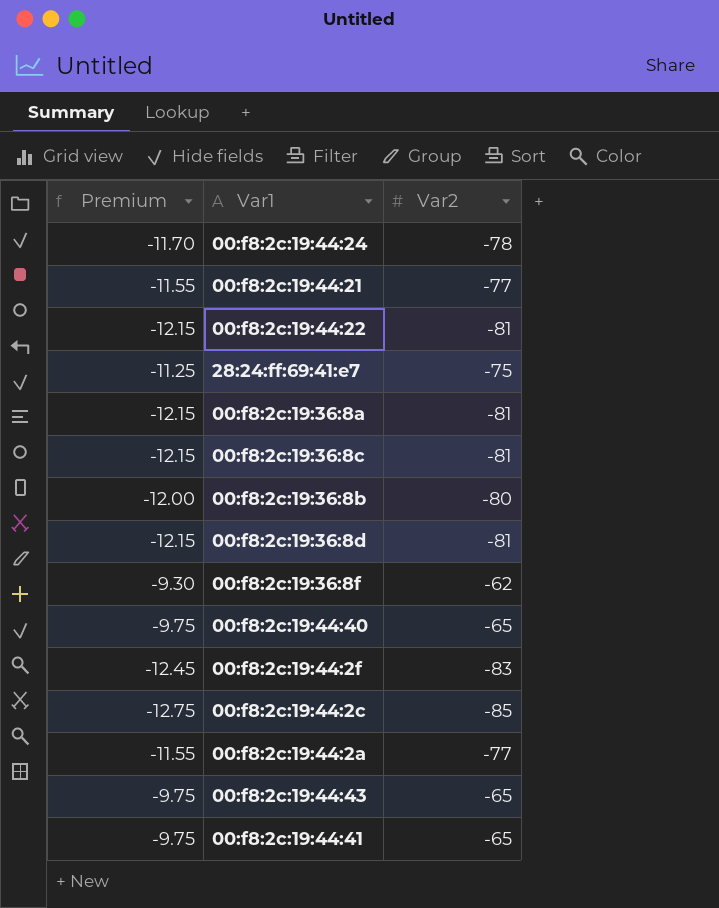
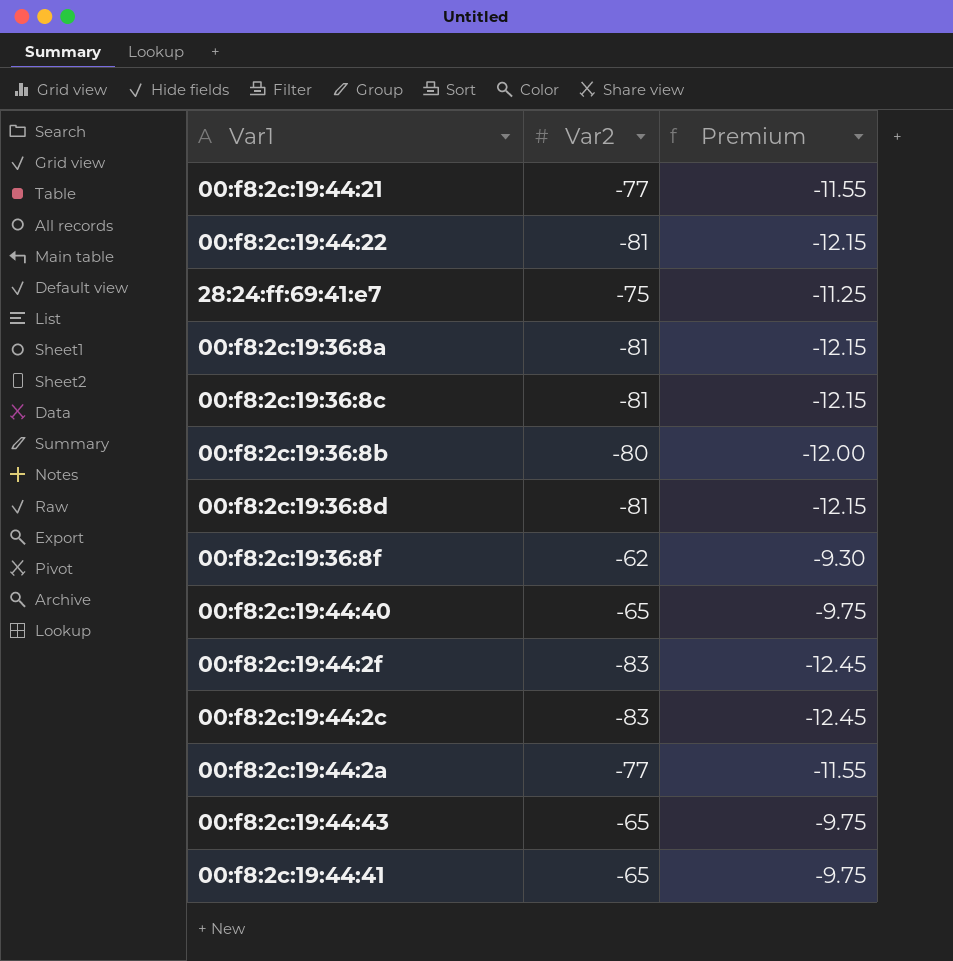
column Premium | position: 1 -> 3
row 00:f8:2c:19:44:24: -11.70 | -78 -> none
00:f8:2c:19:44:2c | Var2: -85 -> -83
00:f8:2c:19:44:2c | Premium: -12.75 -> -12.45

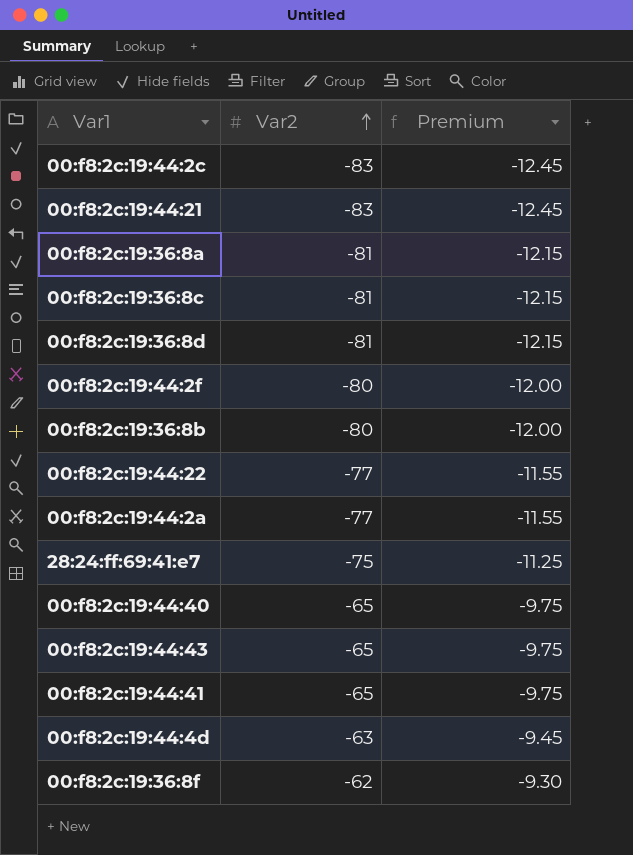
row order: none -> Var2 ascending
00:f8:2c:19:44:21 | Var2: -77 -> -83
00:f8:2c:19:44:21 | Premium: -11.55 -> -12.45
00:f8:2c:19:44:2f | Var2: -83 -> -80
00:f8:2c:19:44:2f | Premium: -12.45 -> -12.00
00:f8:2c:19:44:22 | Var2: -81 -> -77
00:f8:2c:19:44:22 | Premium: -12.15 -> -11.55
row 00:f8:2c:19:44:4d: none -> -63 | -9.45

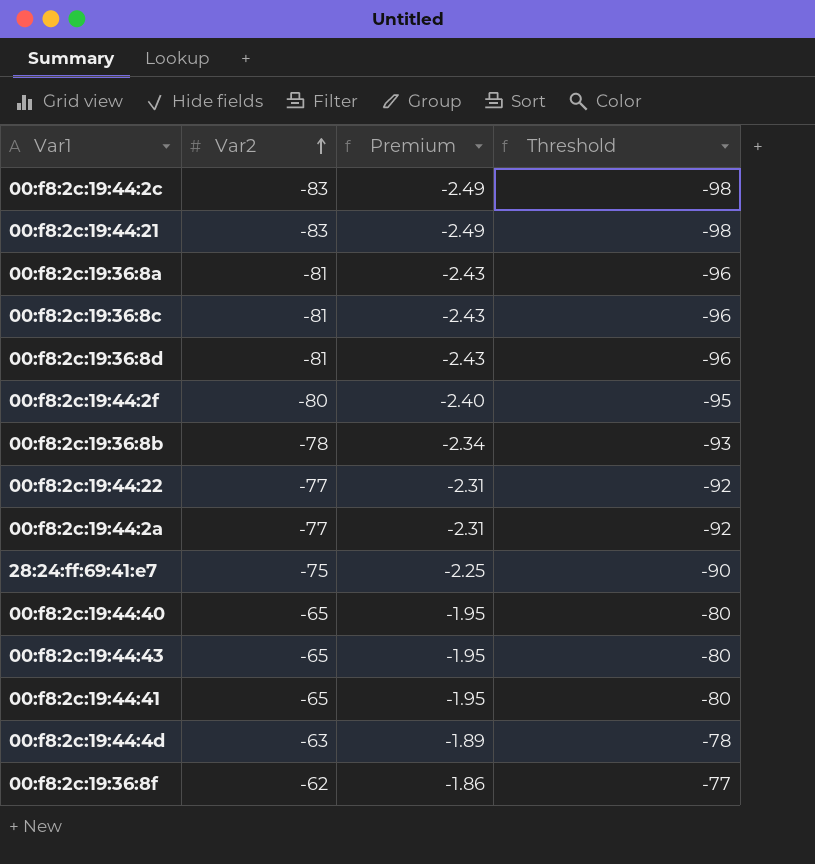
column Premium | formula: [Var2] * 0.15 -> [Var2] * 0.03
column Threshold | formula: none -> [Var2] - 15
00:f8:2c:19:36:8b | Var2: -80 -> -78

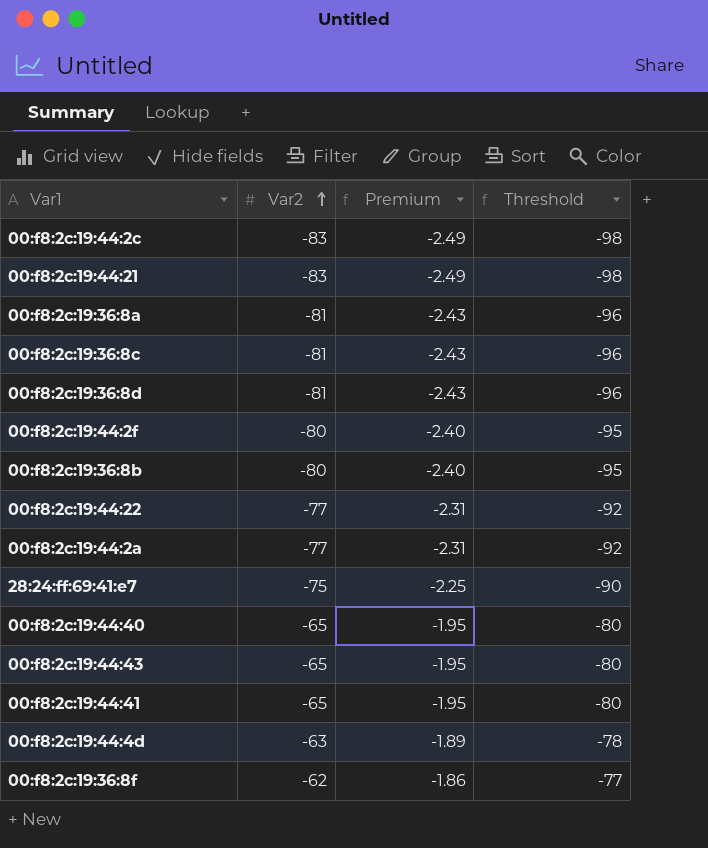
00:f8:2c:19:36:8b | Var2: -78 -> -80
00:f8:2c:19:36:8b | Premium: -2.34 -> -2.40
00:f8:2c:19:36:8b | Threshold: -93 -> -95

